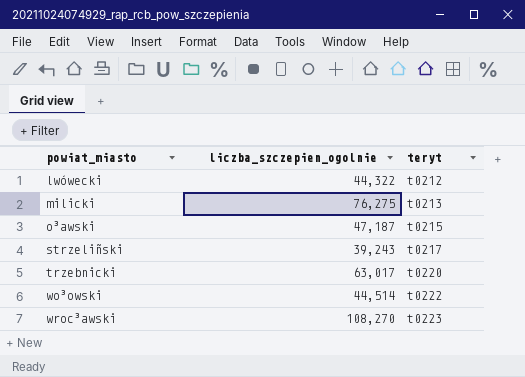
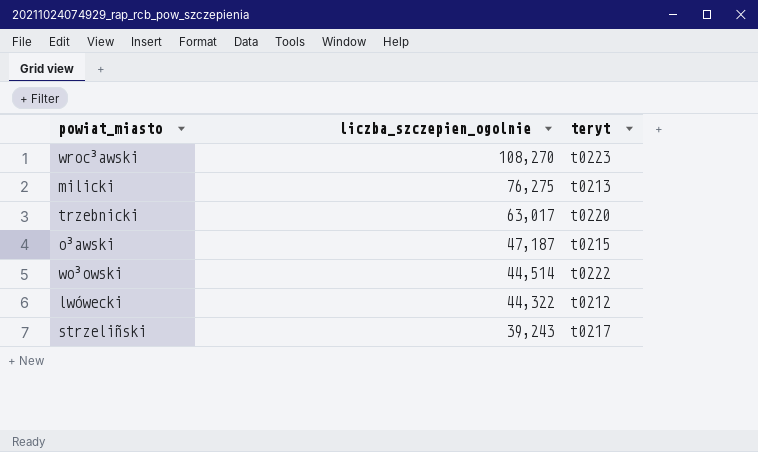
row order: powiat_miasto ascending -> liczba_szczepien_ogolnie descending

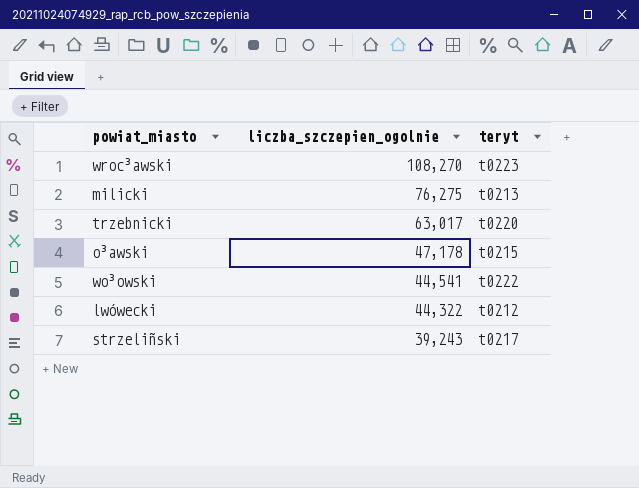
o³awski | liczba_szczepien_ogolnie: 47,187 -> 47,178
wo³owski | liczba_szczepien_ogolnie: 44,514 -> 44,541

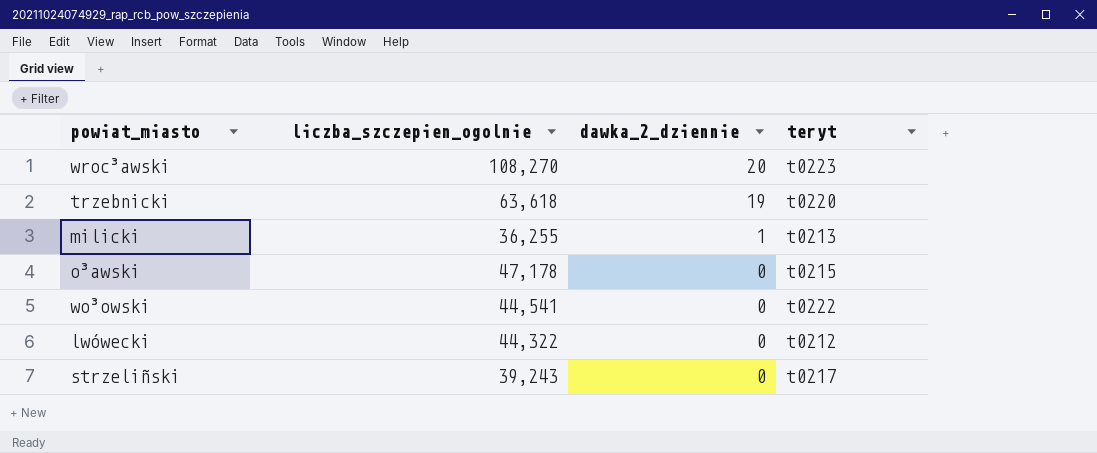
row order: liczba_szczepien_ogolnie descending -> dawka_2_dziennie descending
column dawka_2_dziennie | position: none -> 3
trzebnicki | liczba_szczepien_ogolnie: 63,017 -> 63,618
milicki | liczba_szczepien_ogolnie: 76,275 -> 36,255

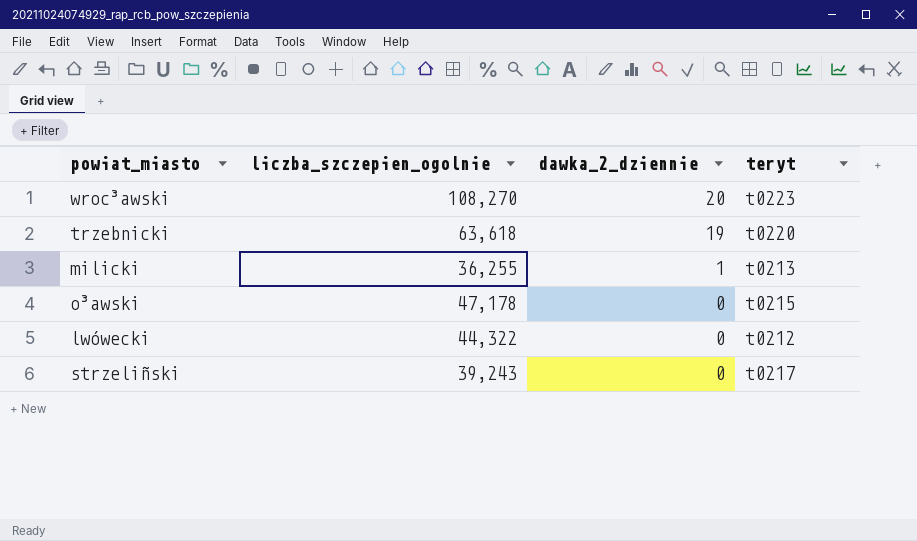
row wo³owski: 44,541 | 0 | t0222 -> none

